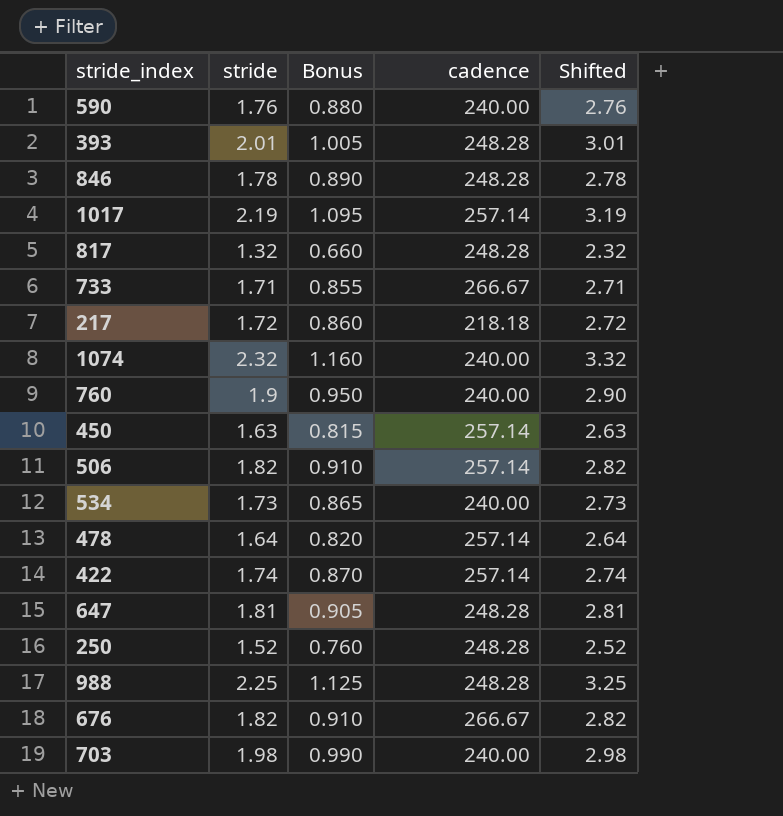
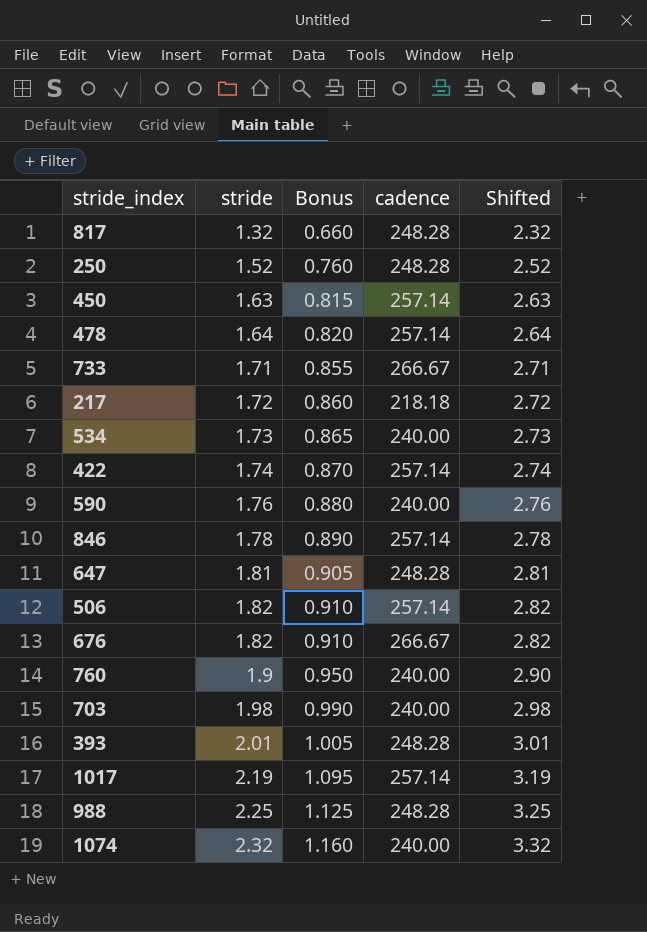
row order: none -> stride ascending
846 | cadence: 248.28 -> 257.14

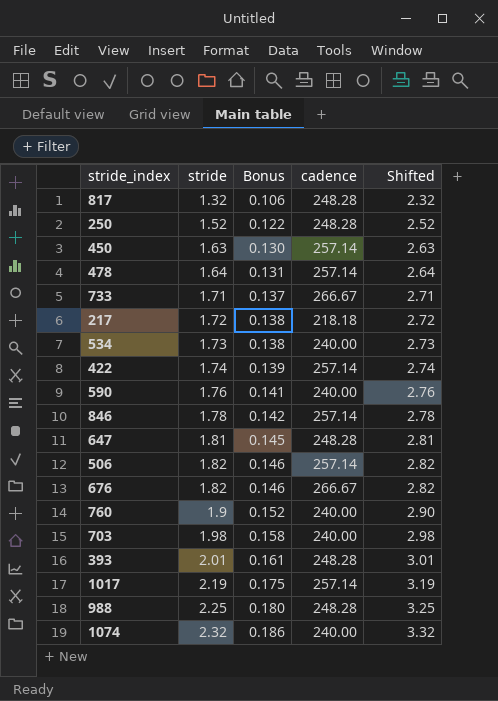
column Bonus | formula: [stride] * 0.5 -> [stride] * 0.08

